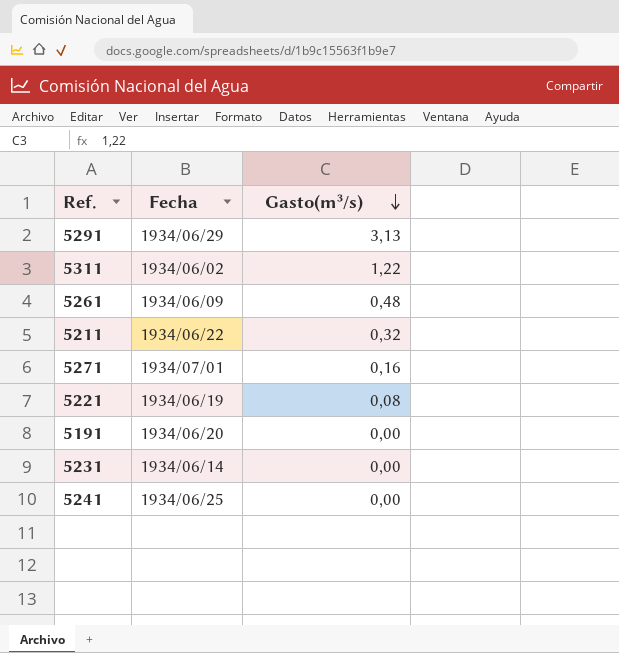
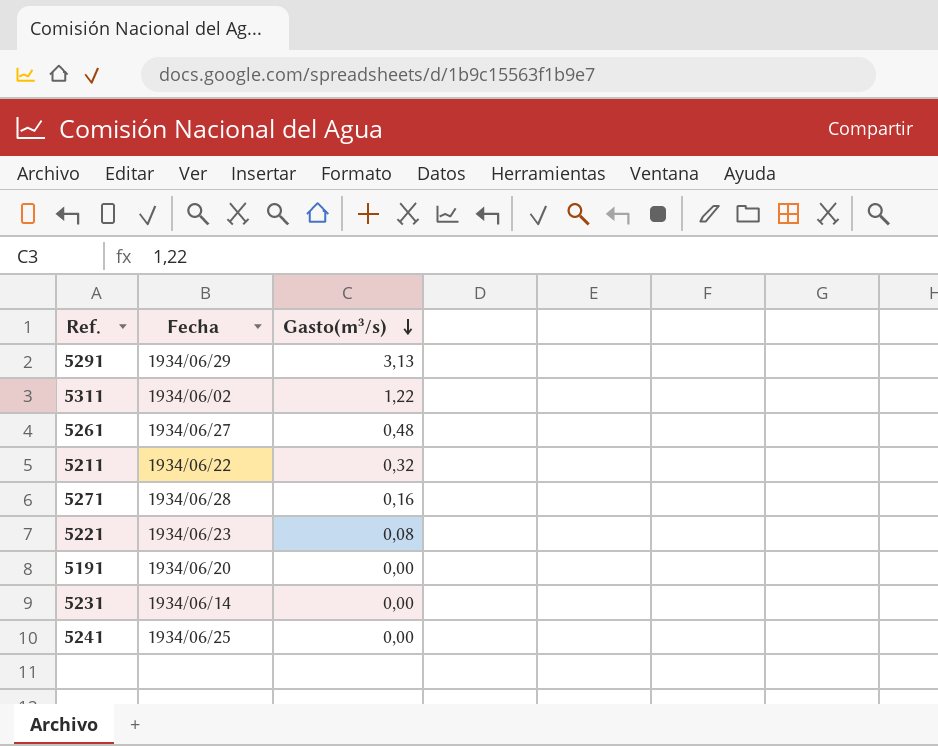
5261 | Fecha: 1934/06/09 -> 1934/06/27
5271 | Fecha: 1934/07/01 -> 1934/06/28
5221 | Fecha: 1934/06/19 -> 1934/06/23

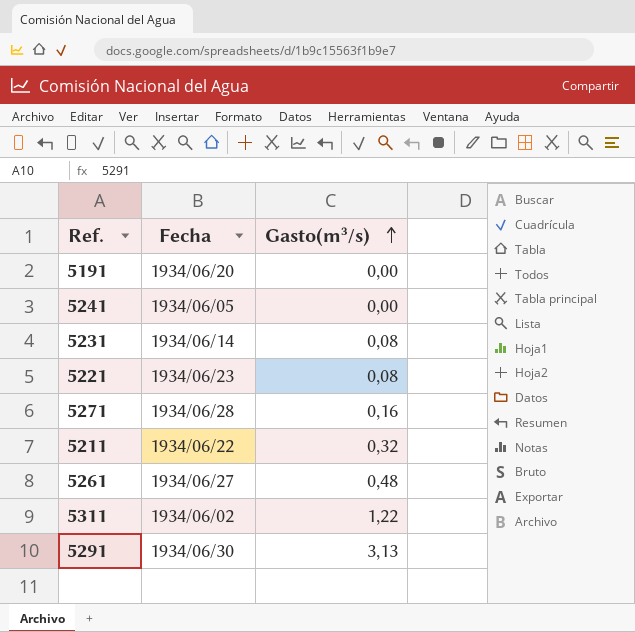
row order: Gasto(m³/s) descending -> Gasto(m³/s) ascending
5241 | Fecha: 1934/06/25 -> 1934/06/05
5231 | Gasto(m³/s): 0,00 -> 0,08
5291 | Fecha: 1934/06/29 -> 1934/06/30

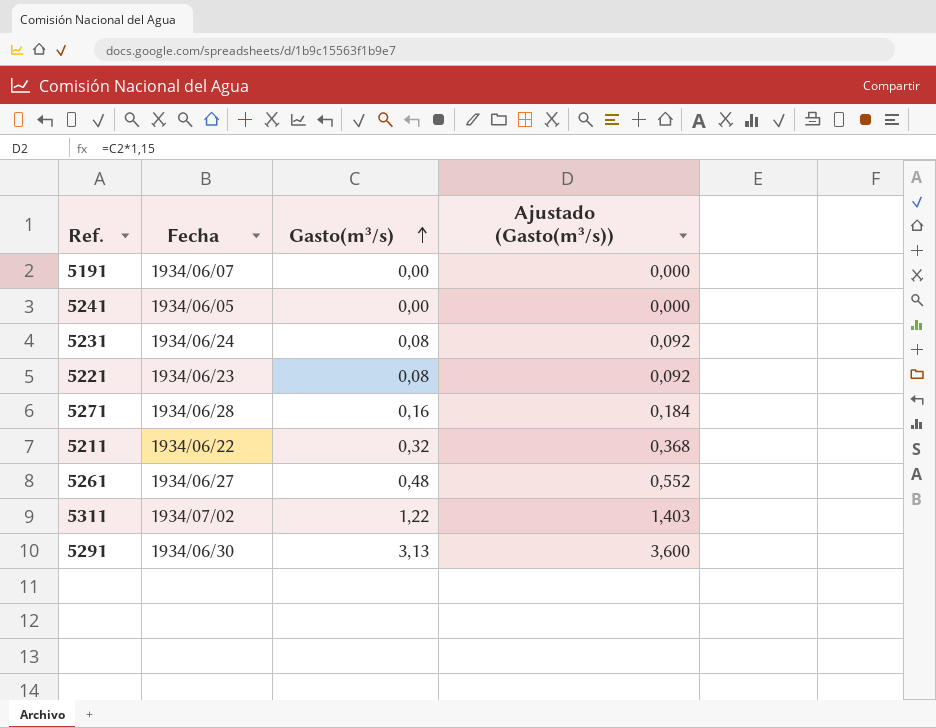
column Ajustado (Gasto(m³/s)) | formula: none -> [Gasto(m³/s)] * 1,15
5191 | Fecha: 1934/06/20 -> 1934/06/07
5231 | Fecha: 1934/06/14 -> 1934/06/24
5311 | Fecha: 1934/06/02 -> 1934/07/02

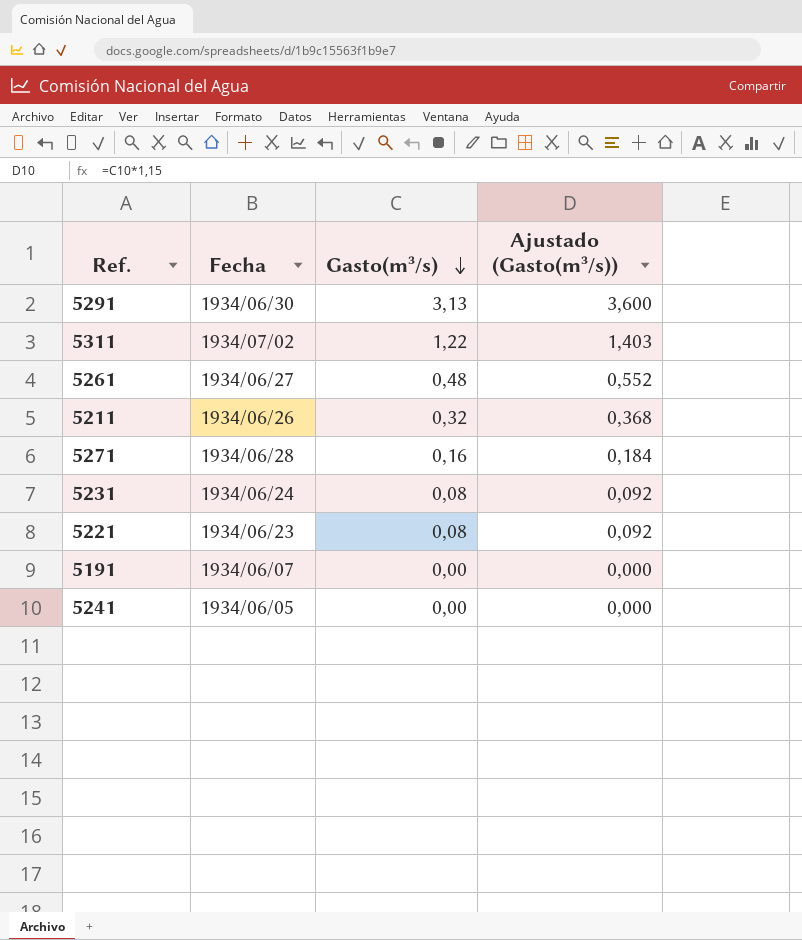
row order: Gasto(m³/s) ascending -> Gasto(m³/s) descending
5211 | Fecha: 1934/06/22 -> 1934/06/26

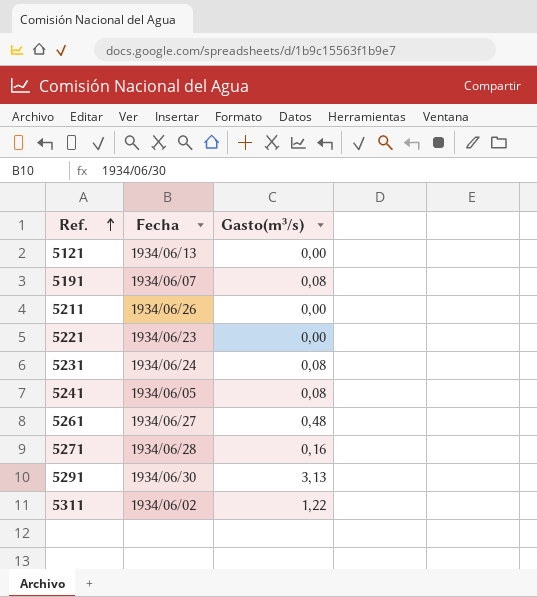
row order: Gasto(m³/s) descending -> Ref. ascending
column Ajustado (Gasto(m³/s)) | formula: [Gasto(m³/s)] * 1,15 -> none
row 5121: none -> 1934/06/13 | 0,00
5191 | Gasto(m³/s): 0,00 -> 0,08
5211 | Gasto(m³/s): 0,32 -> 0,00
5221 | Gasto(m³/s): 0,08 -> 0,00
5241 | Gasto(m³/s): 0,00 -> 0,08
5311 | Fecha: 1934/07/02 -> 1934/06/02

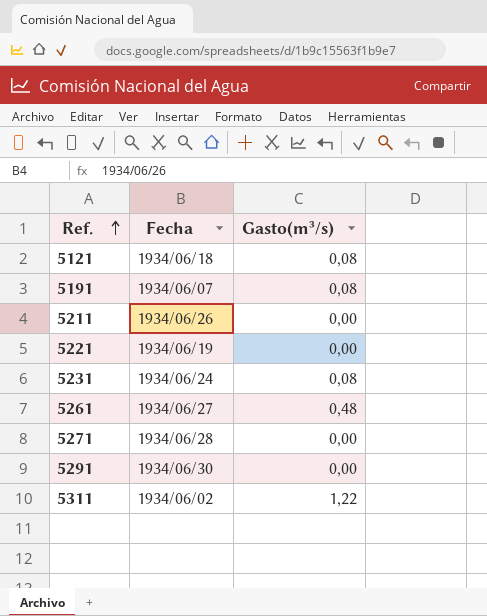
row 5241: 1934/06/05 | 0,08 -> none
5121 | Fecha: 1934/06/13 -> 1934/06/18
5121 | Gasto(m³/s): 0,00 -> 0,08
5221 | Fecha: 1934/06/23 -> 1934/06/19
5271 | Gasto(m³/s): 0,16 -> 0,00
5291 | Gasto(m³/s): 3,13 -> 0,00

